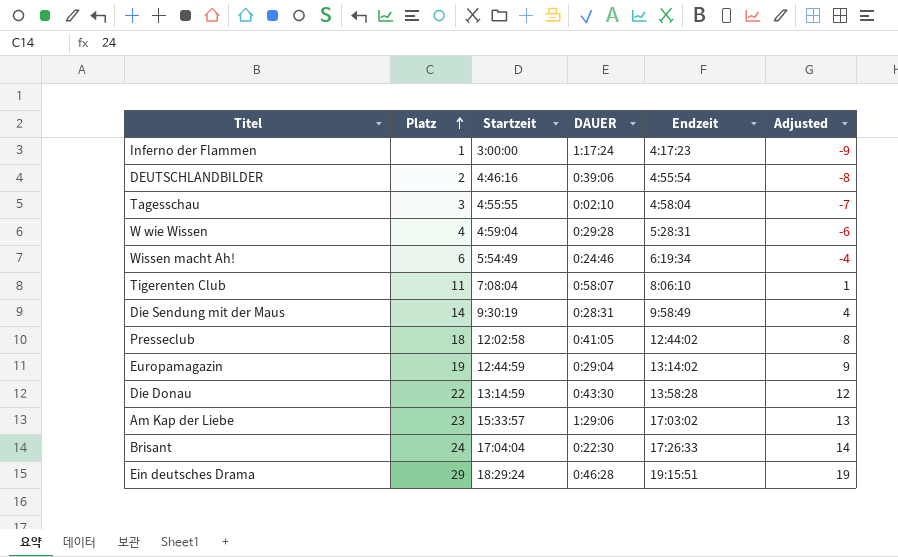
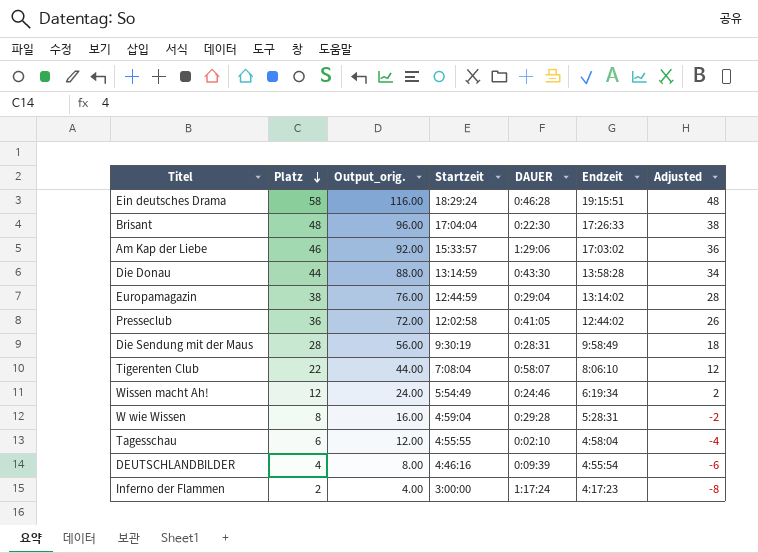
row order: Platz ascending -> Platz descending
column Output_orig. | formula: none -> [Platz] * 2
Ein deutsches Drama | Platz: 29 -> 58
Ein deutsches Drama | Adjusted: 19 -> 48
Brisant | Platz: 24 -> 48
Brisant | Adjusted: 14 -> 38
Am Kap der Liebe | Platz: 23 -> 46
Am Kap der Liebe | Adjusted: 13 -> 36
Die Donau | Platz: 22 -> 44
Die Donau | Adjusted: 12 -> 34
Europamagazin | Platz: 19 -> 38
Europamagazin | Adjusted: 9 -> 28
Presseclub | Platz: 18 -> 36
Presseclub | Adjusted: 8 -> 26
Die Sendung mit der Maus | Platz: 14 -> 28
Die Sendung mit der Maus | Adjusted: 4 -> 18
Tigerenten Club | Platz: 11 -> 22
Tigerenten Club | Adjusted: 1 -> 12
Wissen macht Ah! | Platz: 6 -> 12
Wissen macht Ah! | Adjusted: -4 -> 2
W wie Wissen | Platz: 4 -> 8
W wie Wissen | Adjusted: -6 -> -2
Tagesschau | Platz: 3 -> 6
Tagesschau | Adjusted: -7 -> -4
DEUTSCHLANDBILDER | Platz: 2 -> 4
DEUTSCHLANDBILDER | DAUER: 0:39:06 -> 0:09:39
DEUTSCHLANDBILDER | Adjusted: -8 -> -6
Inferno der Flammen | Platz: 1 -> 2
Inferno der Flammen | Adjusted: -9 -> -8

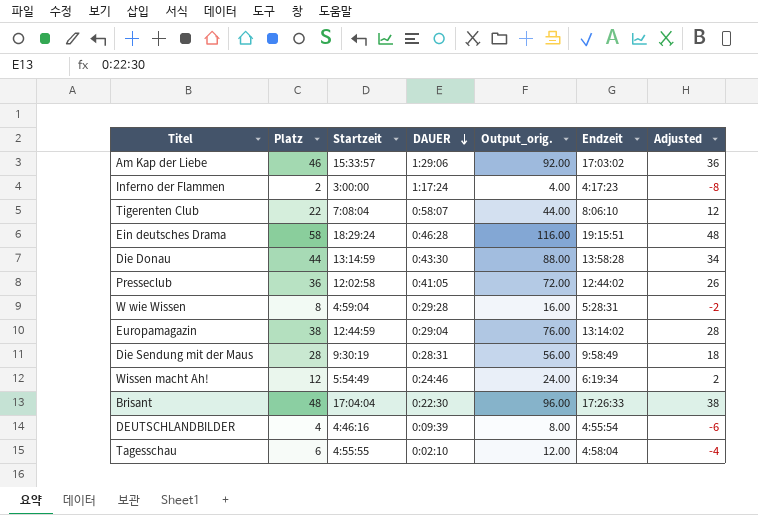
row order: Platz descending -> DAUER descending
column Output_orig. | position: 3 -> 5

